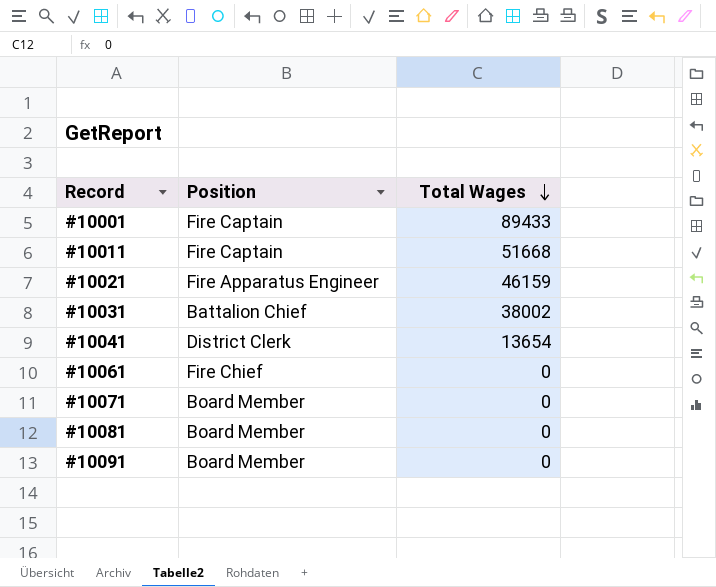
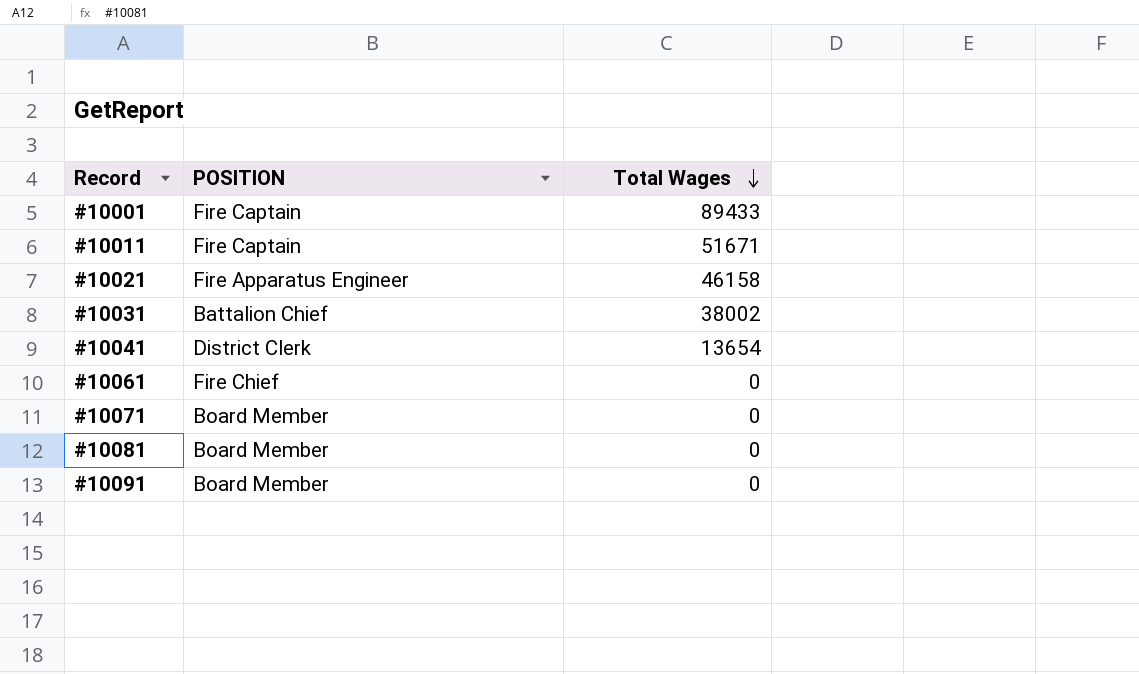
column name: Position -> POSITION
#10011 | Total Wages: 51668 -> 51671
#10021 | Total Wages: 46159 -> 46158

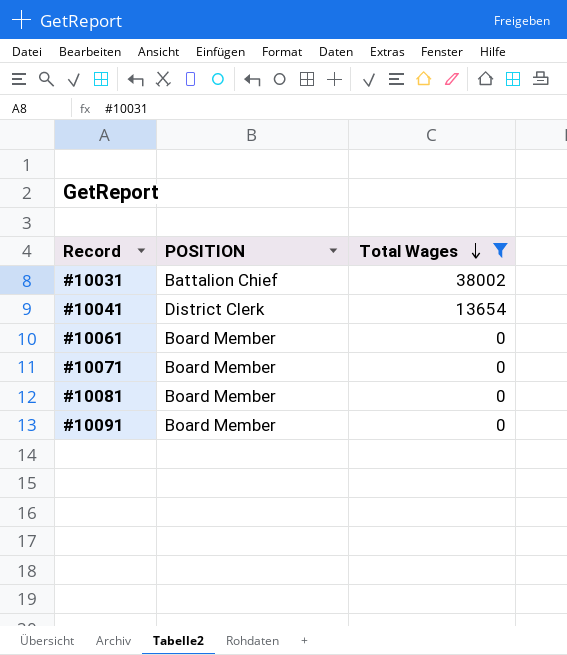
filter: none -> Total Wages <= 38002
#10061 | POSITION: Fire Chief -> Board Member

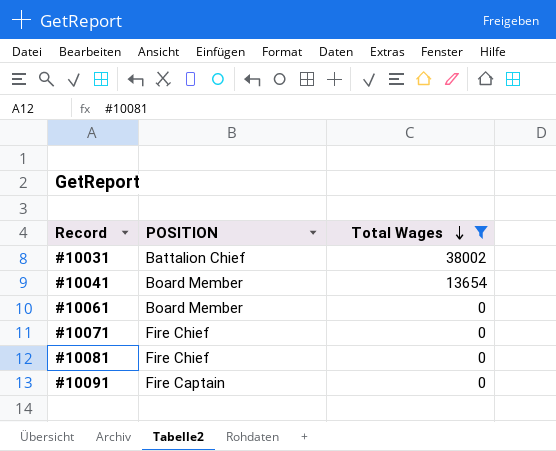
#10041 | POSITION: District Clerk -> Board Member
#10071 | POSITION: Board Member -> Fire Chief
#10081 | POSITION: Board Member -> Fire Chief
#10091 | POSITION: Board Member -> Fire Captain

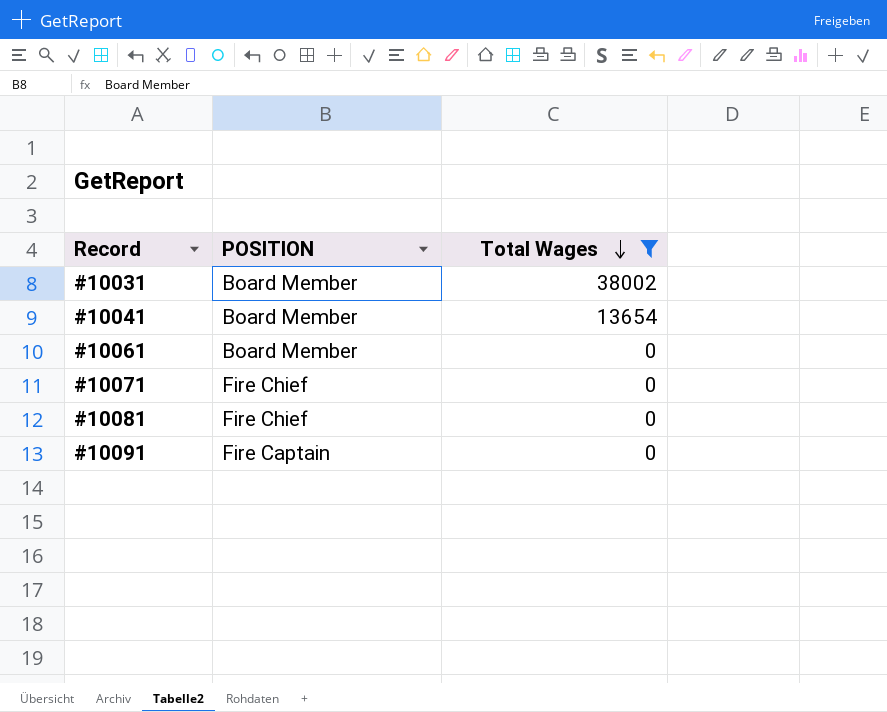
#10031 | POSITION: Battalion Chief -> Board Member

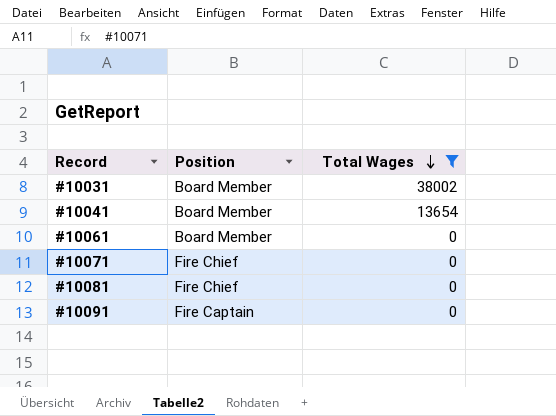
column name: POSITION -> Position

